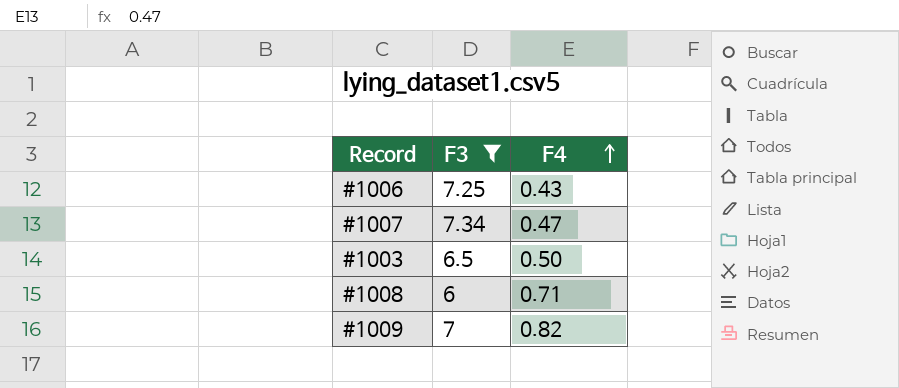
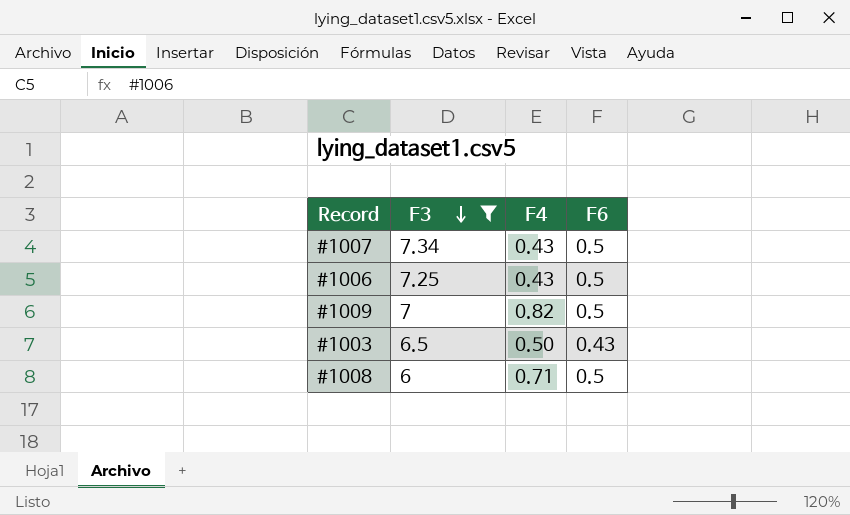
row order: F4 ascending -> F3 descending
column F6 | position: none -> 4
#1007 | F4: 0.47 -> 0.43

